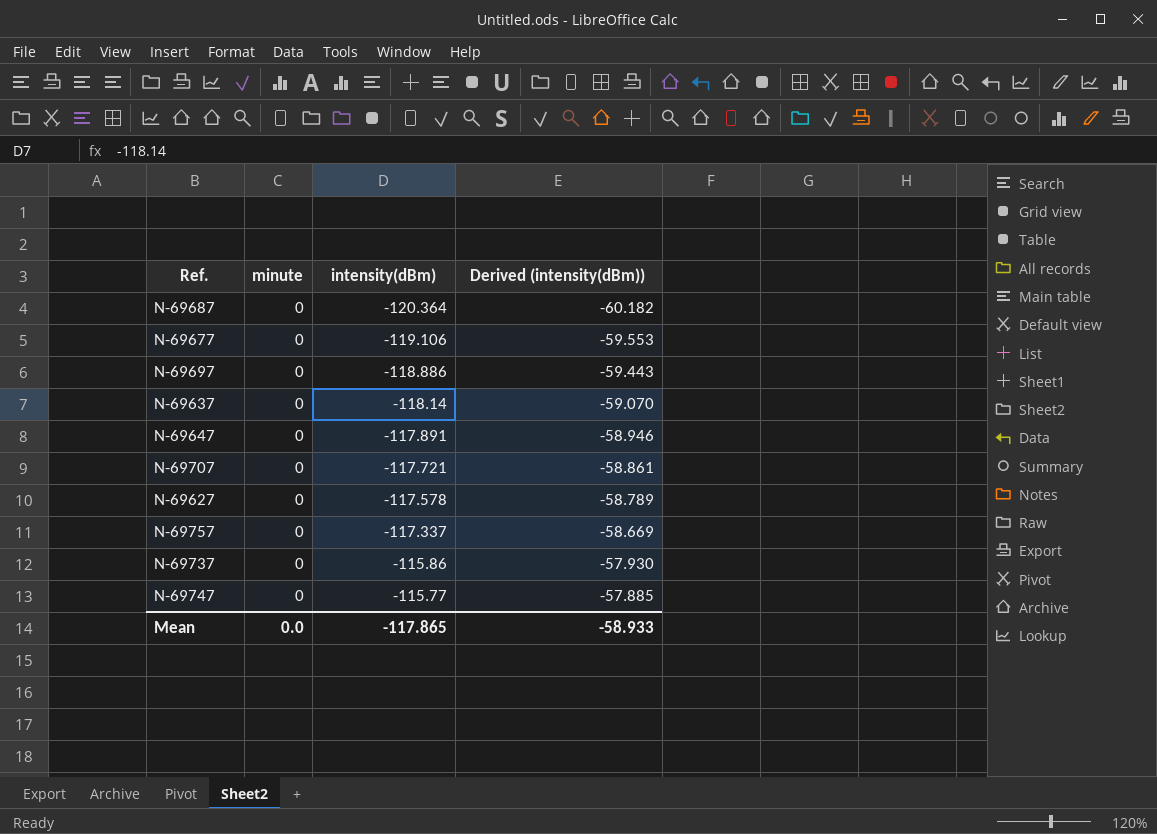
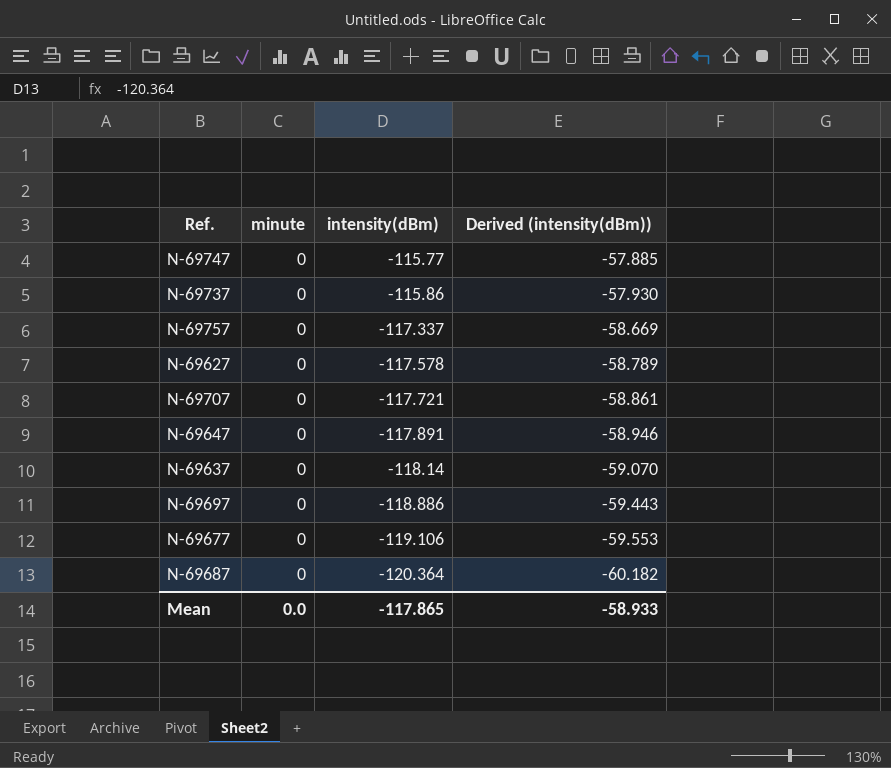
row order: intensity(dBm) ascending -> intensity(dBm) descending

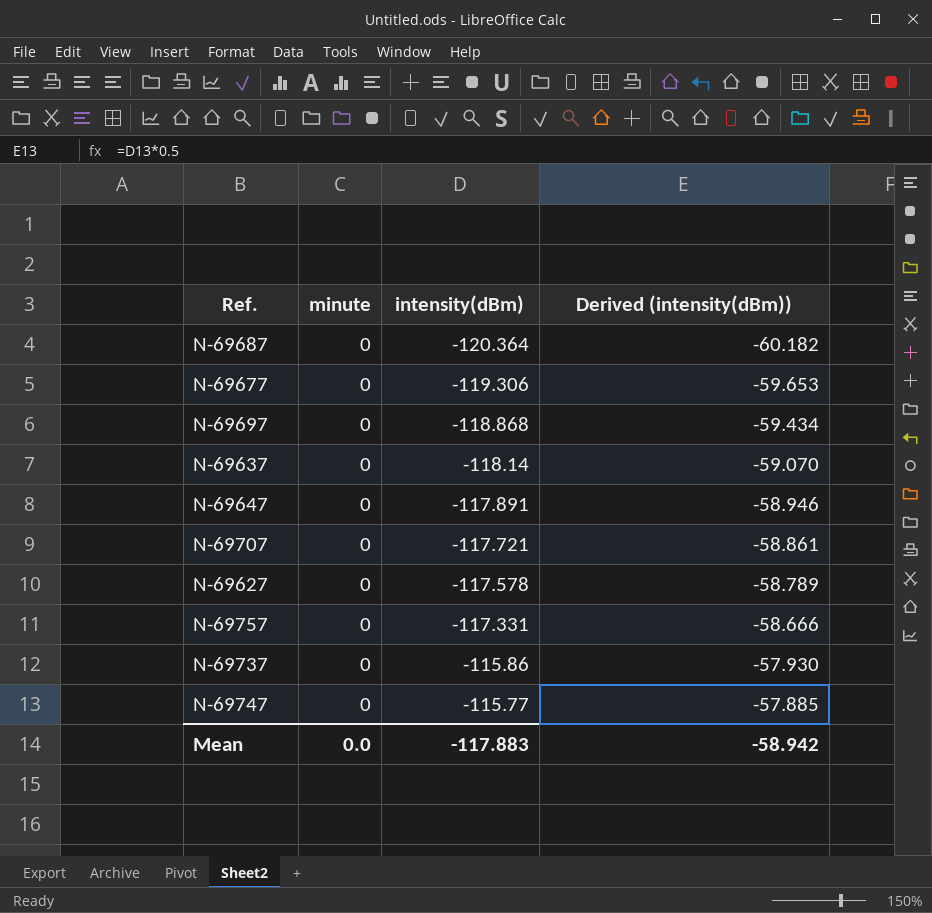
row order: intensity(dBm) descending -> intensity(dBm) ascending
N-69677 | intensity(dBm): -119.106 -> -119.306
N-69677 | Derived (intensity(dBm)): -59.553 -> -59.653
N-69697 | intensity(dBm): -118.886 -> -118.868
N-69697 | Derived (intensity(dBm)): -59.443 -> -59.434
N-69757 | intensity(dBm): -117.337 -> -117.331
N-69757 | Derived (intensity(dBm)): -58.669 -> -58.666
Mean | intensity(dBm): -117.865 -> -117.883
Mean | Derived (intensity(dBm)): -58.933 -> -58.942

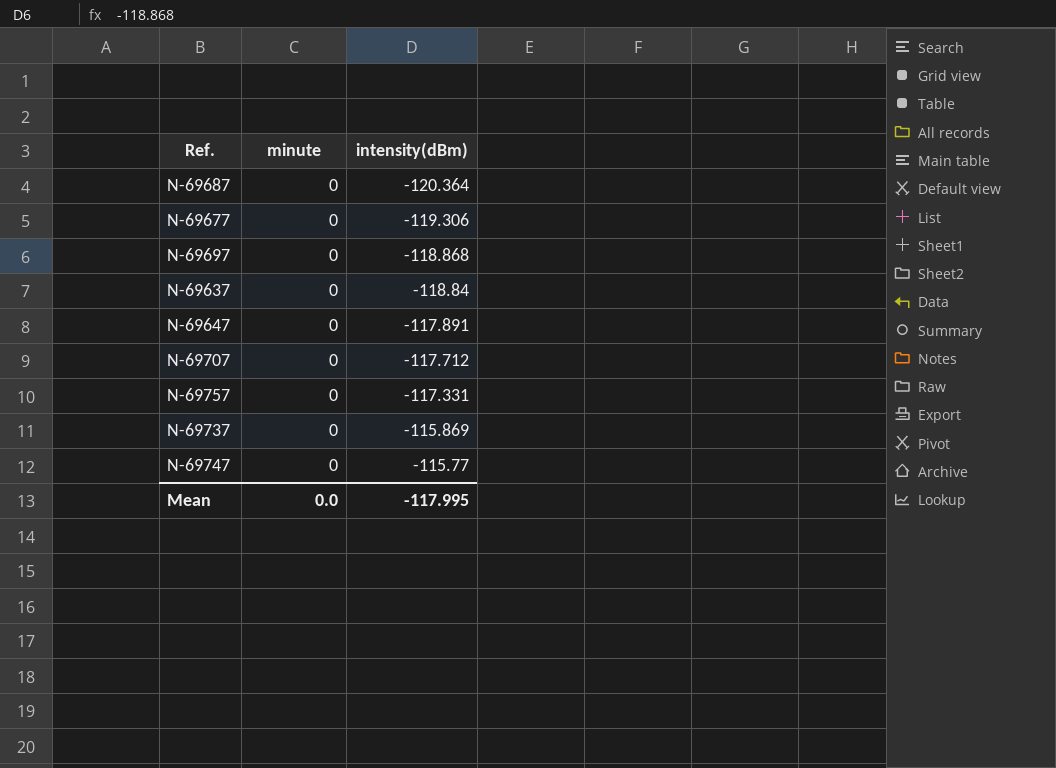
column Derived (intensity(dBm)) | formula: [intensity(dBm)] * 0.5 -> none
row N-69627: 0 | -117.578 | -58.789 -> none
N-69637 | intensity(dBm): -118.14 -> -118.84
N-69707 | intensity(dBm): -117.721 -> -117.712
N-69737 | intensity(dBm): -115.86 -> -115.869
Mean | intensity(dBm): -117.883 -> -117.995

